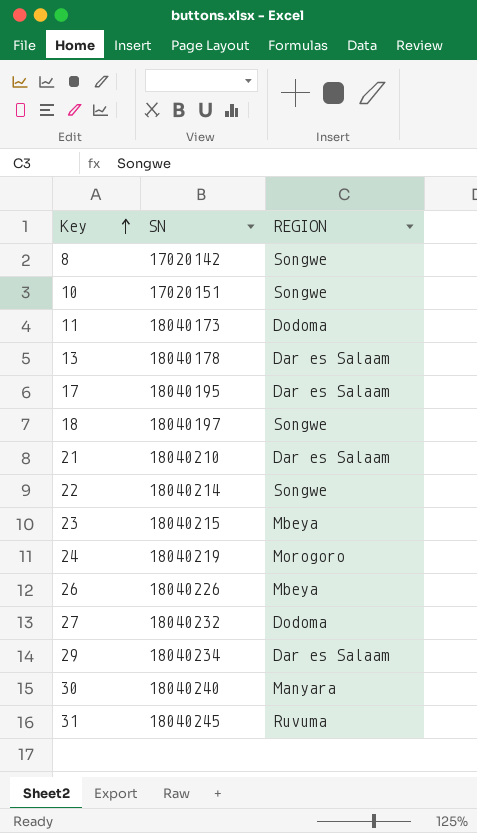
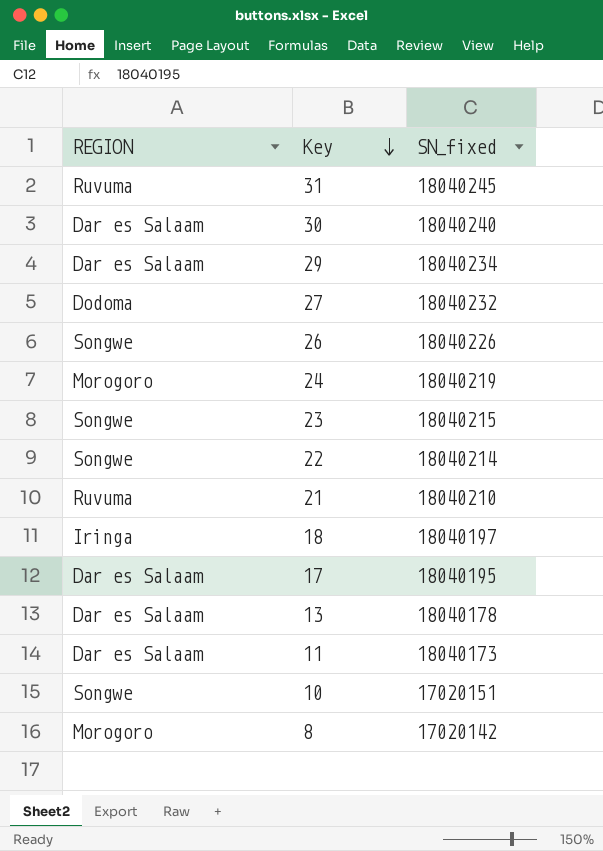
row order: Key ascending -> Key descending
column REGION | position: 3 -> 1
column name: SN -> SN_fixed
30 | REGION: Manyara -> Dar es Salaam
26 | REGION: Mbeya -> Songwe
23 | REGION: Mbeya -> Songwe
21 | REGION: Dar es Salaam -> Ruvuma
18 | REGION: Songwe -> Iringa
11 | REGION: Dodoma -> Dar es Salaam
8 | REGION: Songwe -> Morogoro

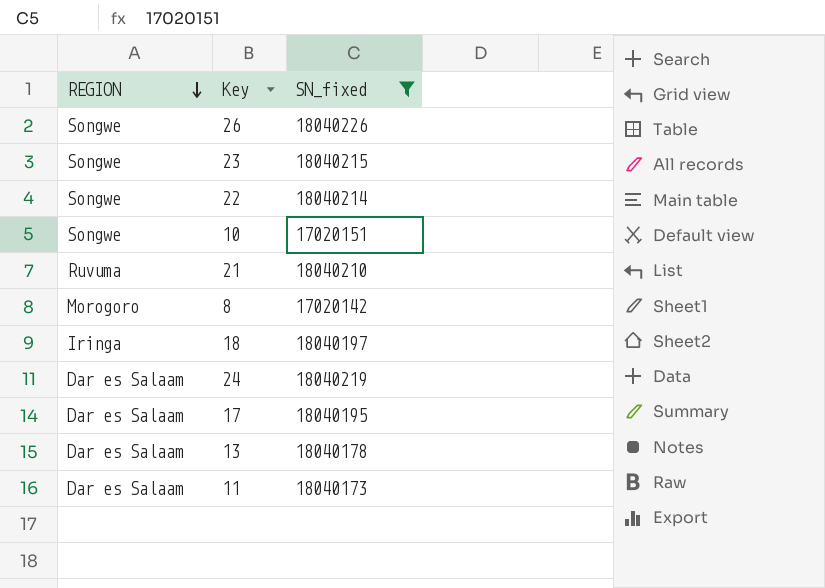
filter: none -> SN_fixed <= 18040226
row order: Key descending -> REGION descending
24 | REGION: Morogoro -> Dar es Salaam

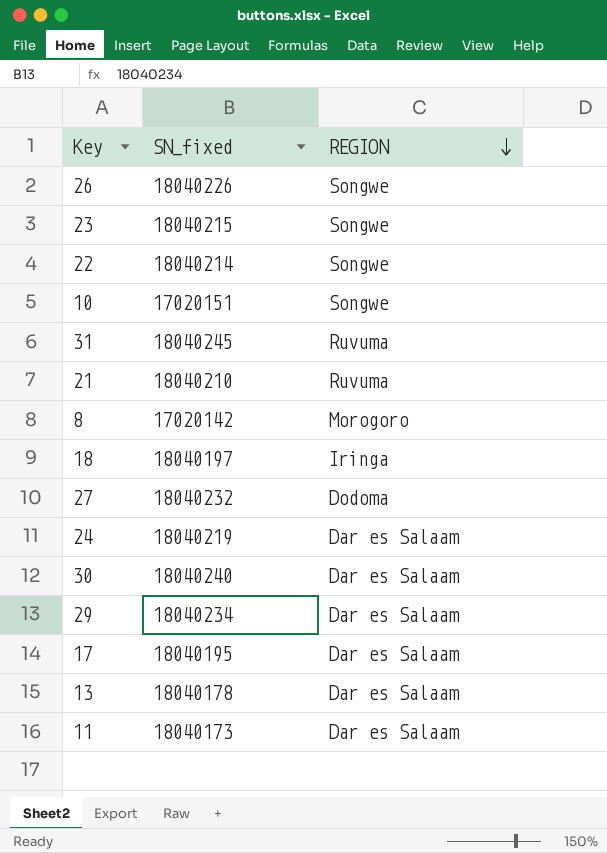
filter: SN_fixed <= 18040226 -> none
column REGION | position: 1 -> 3

